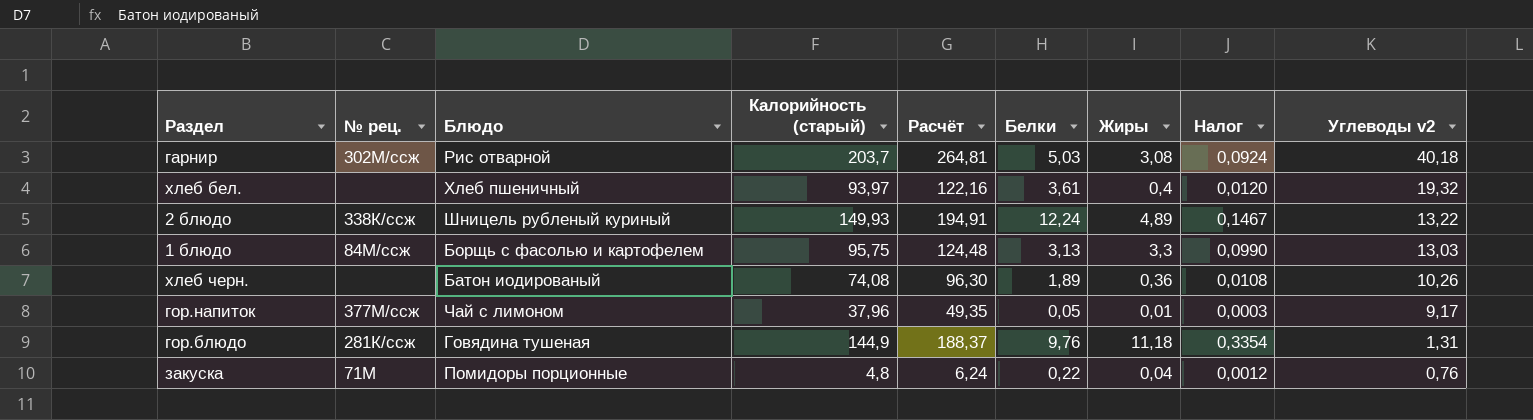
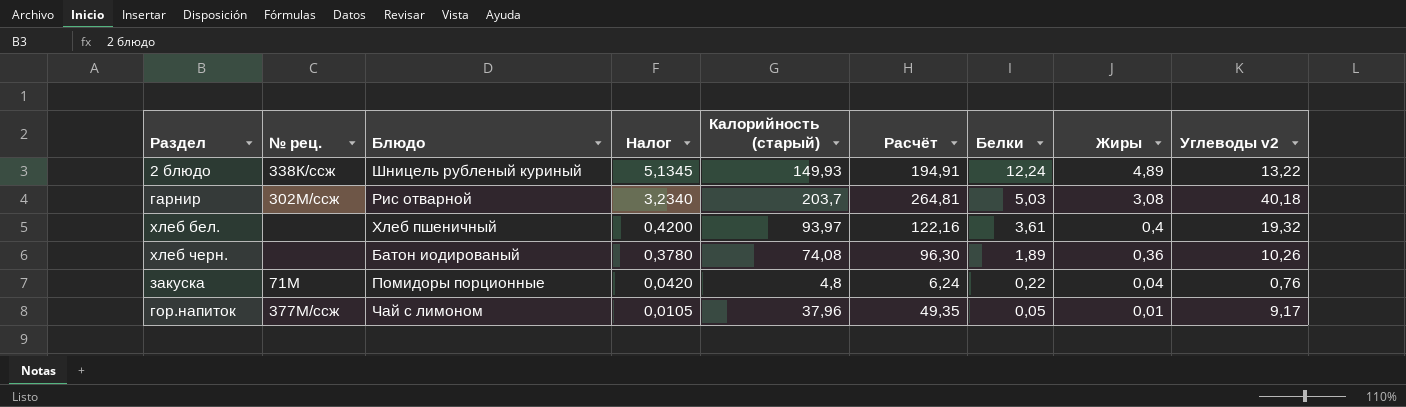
row order: Углеводы v2 descending -> Налог descending
column Налог | formula: [Жиры] * 0,03 -> [Жиры] * 1,05
column Налог | position: 8 -> 4
row 1 блюдо: 84М/ссж | Борщь с фасолью и картофелем | 95,75 | 124,48 | 3,13 | 3,3 | 0,0990 | 13,03 -> none
row гор.блюдо: 281К/ссж | Говядина тушеная | 144,9 | 188,37 | 9,76 | 11,18 | 0,3354 | 1,31 -> none

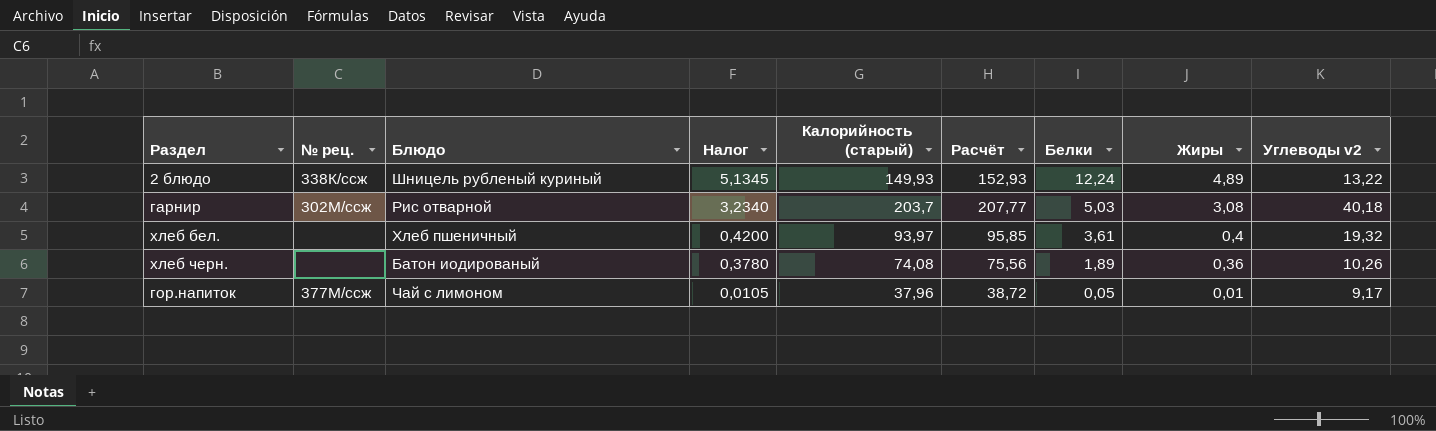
column Расчёт | formula: [Калорийность (старый)] * 1,3 -> [Калорийность (старый)] * 1,02
row закуска: 71М | Помидоры порционные | 0,0420 | 4,8 | 6,24 | 0,22 | 0,04 | 0,76 -> none

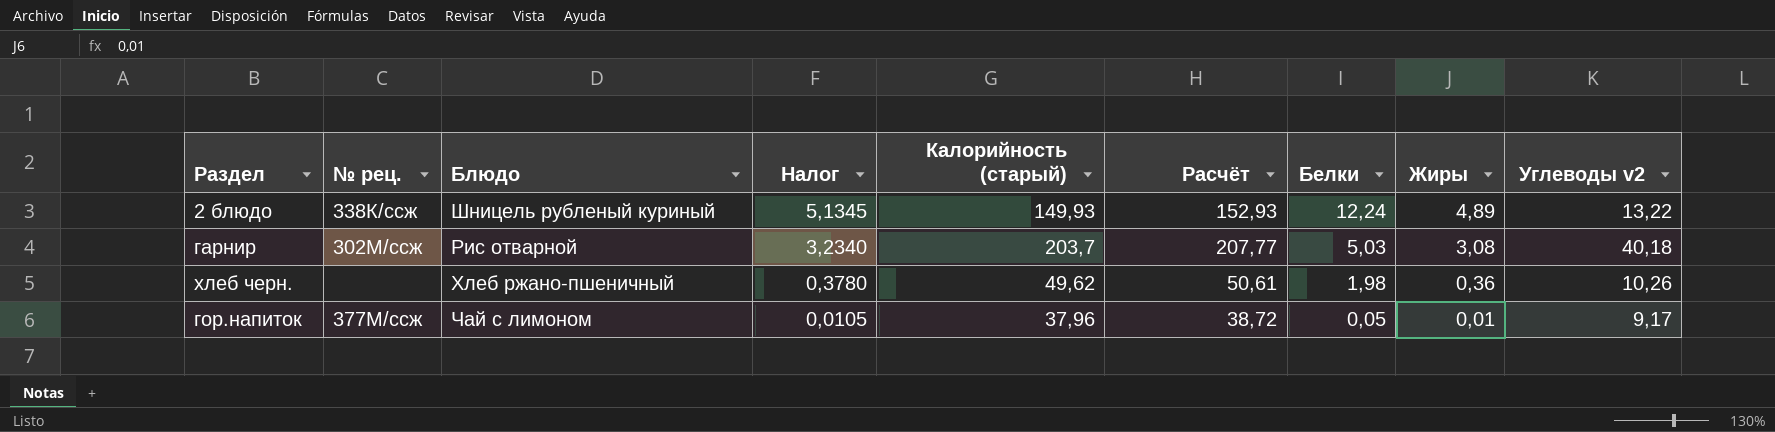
row хлеб бел.: none | Хлеб пшеничный | 0,4200 | 93,97 | 95,85 | 3,61 | 0,4 | 19,32 -> none
хлеб черн. | Блюдо: Батон иодированый -> Хлеб ржано-пшеничный
хлеб черн. | Калорийность (старый): 74,08 -> 49,62
хлеб черн. | Расчёт: 75,56 -> 50,61
хлеб черн. | Белки: 1,89 -> 1,98

